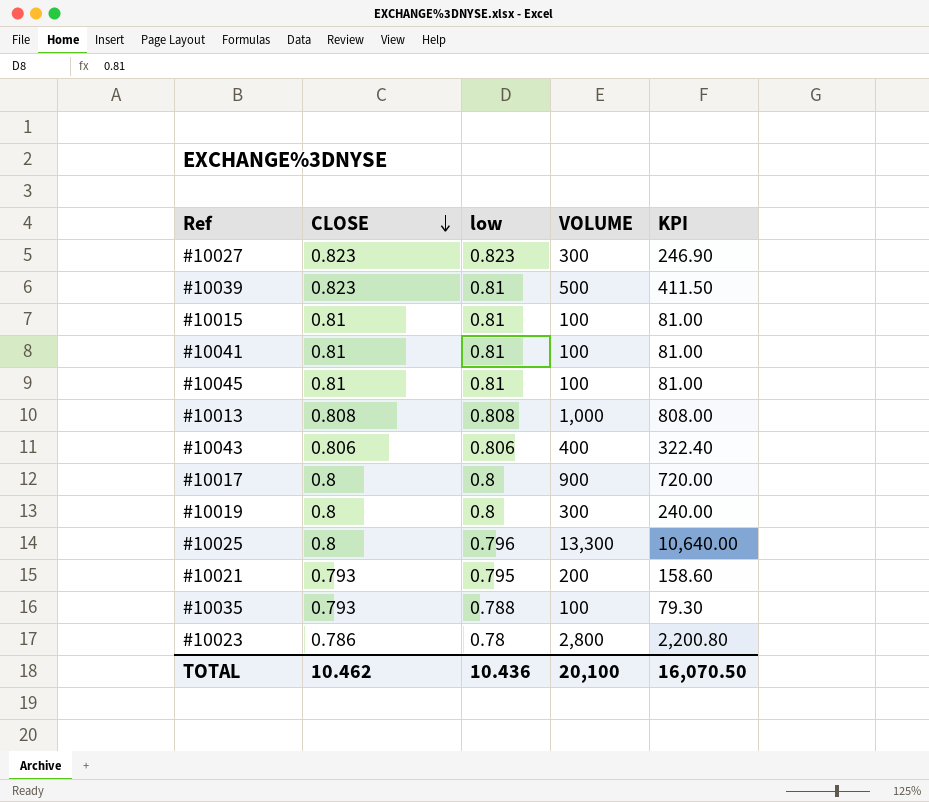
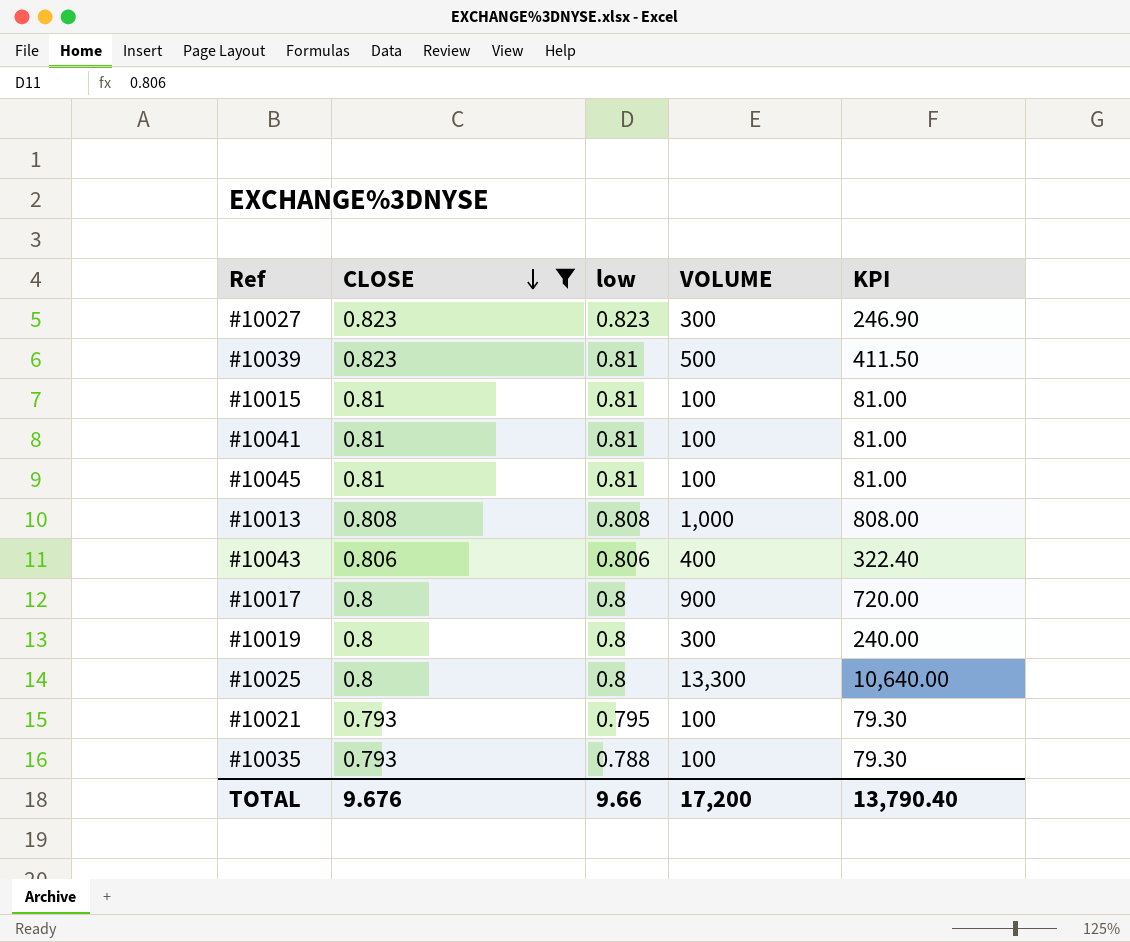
filter: none -> CLOSE != 0.786
#10025 | low: 0.796 -> 0.8
#10021 | VOLUME: 200 -> 100
#10021 | KPI: 158.60 -> 79.30
TOTAL | CLOSE: 10.462 -> 9.676
TOTAL | low: 10.436 -> 9.66
TOTAL | VOLUME: 20,100 -> 17,200
TOTAL | KPI: 16,070.50 -> 13,790.40

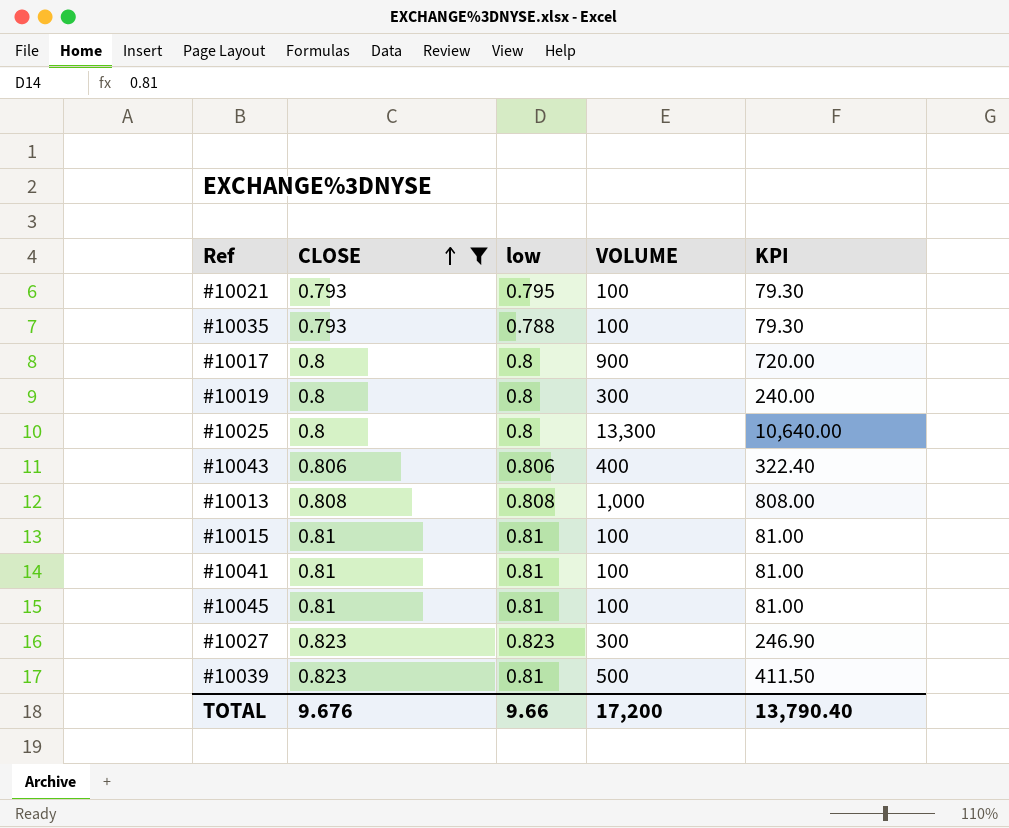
row order: CLOSE descending -> CLOSE ascending

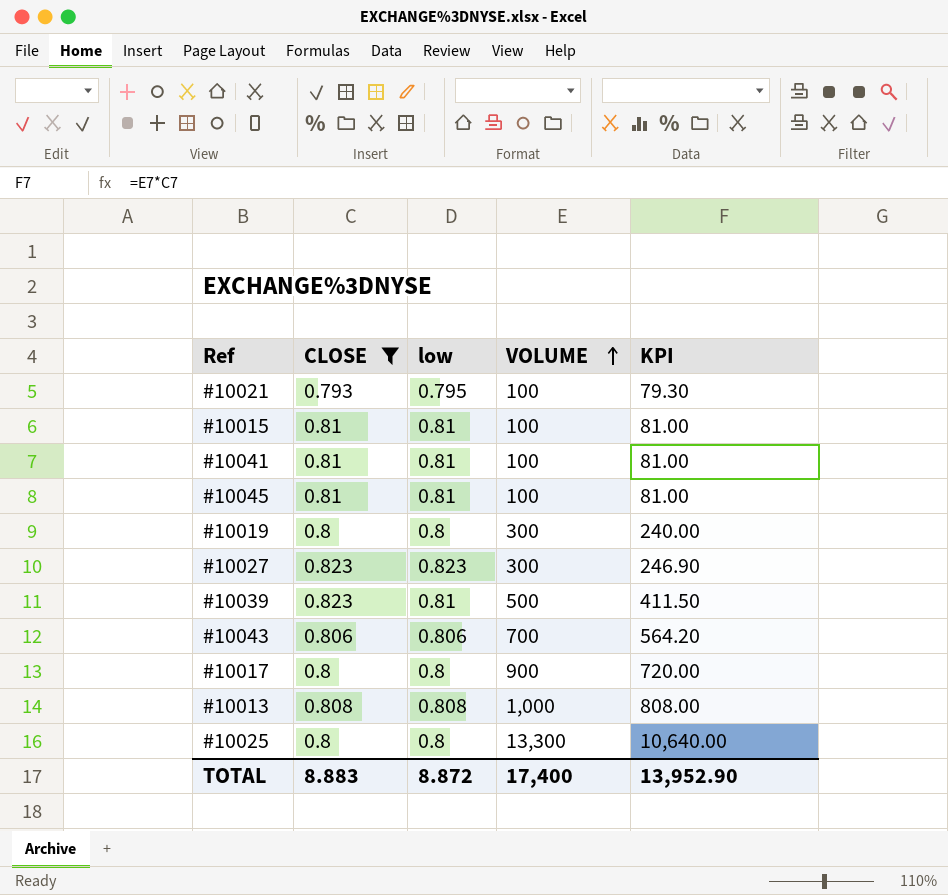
row order: CLOSE ascending -> VOLUME ascending
row #10035: 0.793 | 0.788 | 100 | 79.30 -> none
#10043 | VOLUME: 400 -> 700
#10043 | KPI: 322.40 -> 564.20
TOTAL | CLOSE: 9.676 -> 8.883
TOTAL | low: 9.66 -> 8.872
TOTAL | VOLUME: 17,200 -> 17,400
TOTAL | KPI: 13,790.40 -> 13,952.90

